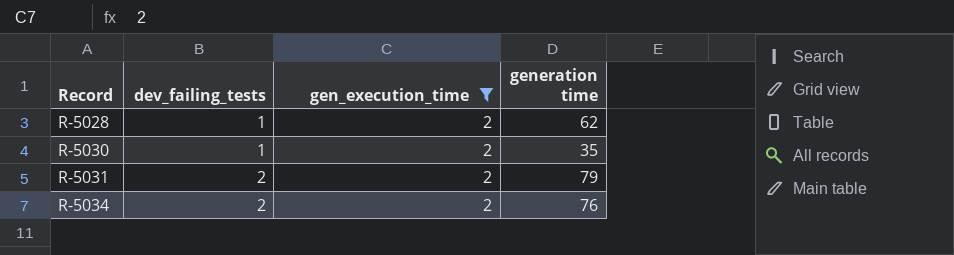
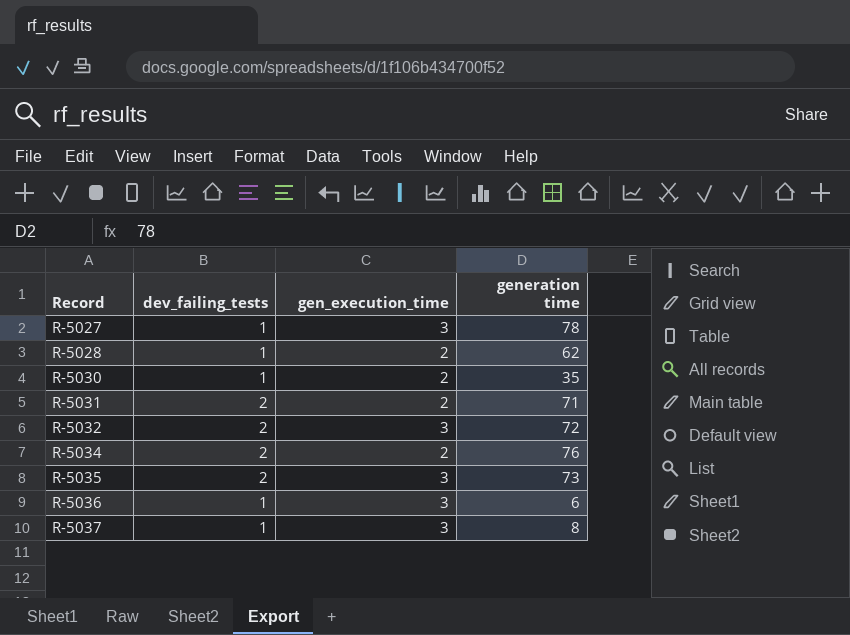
filter: gen_execution_time = 2 -> none
R-5031 | generation time: 79 -> 71

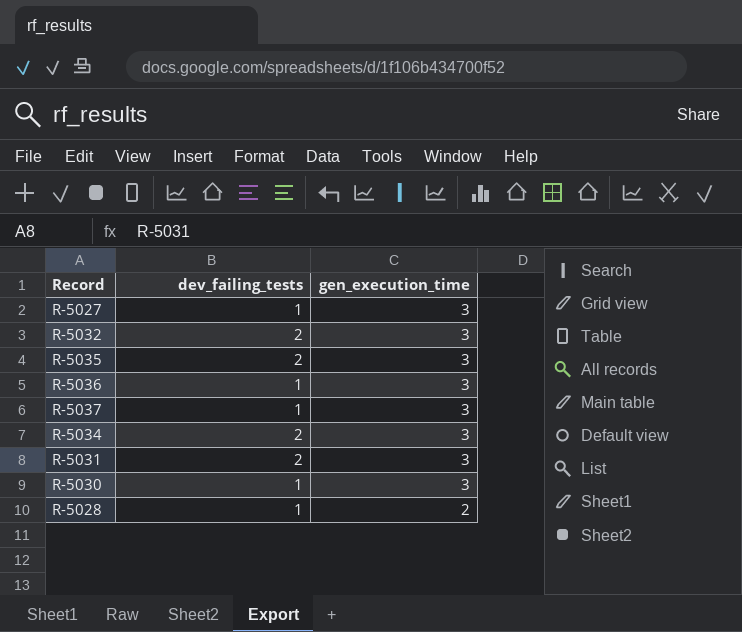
row order: Record ascending -> gen_execution_time descending
column generation time | position: 4 -> none
R-5034 | gen_execution_time: 2 -> 3
R-5031 | gen_execution_time: 2 -> 3
R-5030 | gen_execution_time: 2 -> 3

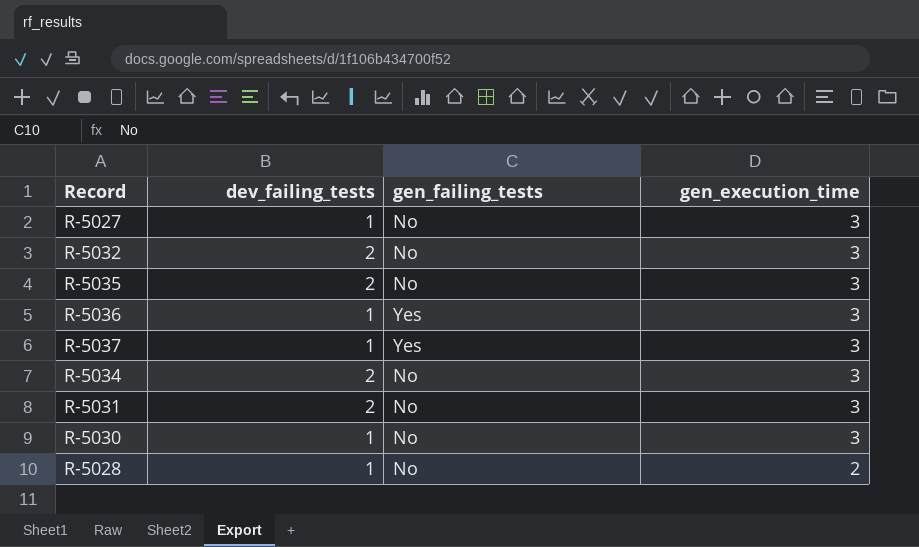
column gen_failing_tests | position: none -> 3

